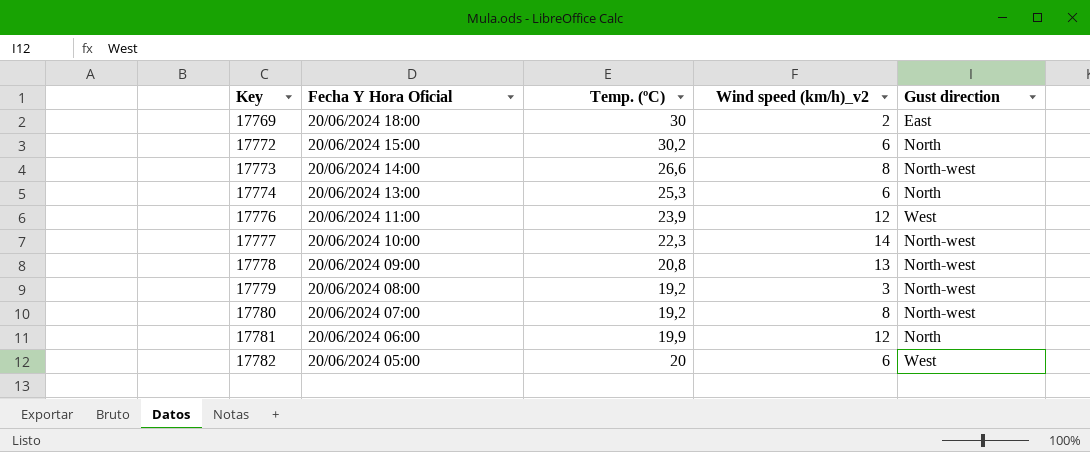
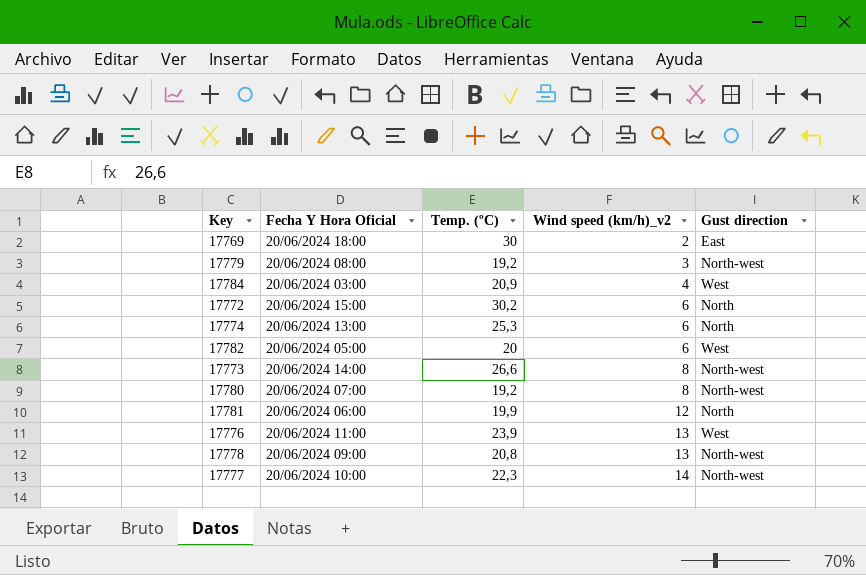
row order: Key ascending -> Wind speed (km/h)_v2 ascending
row 17784: none -> 20/06/2024 03:00 | 20,9 | 4 | West
17776 | Wind speed (km/h)_v2: 12 -> 13

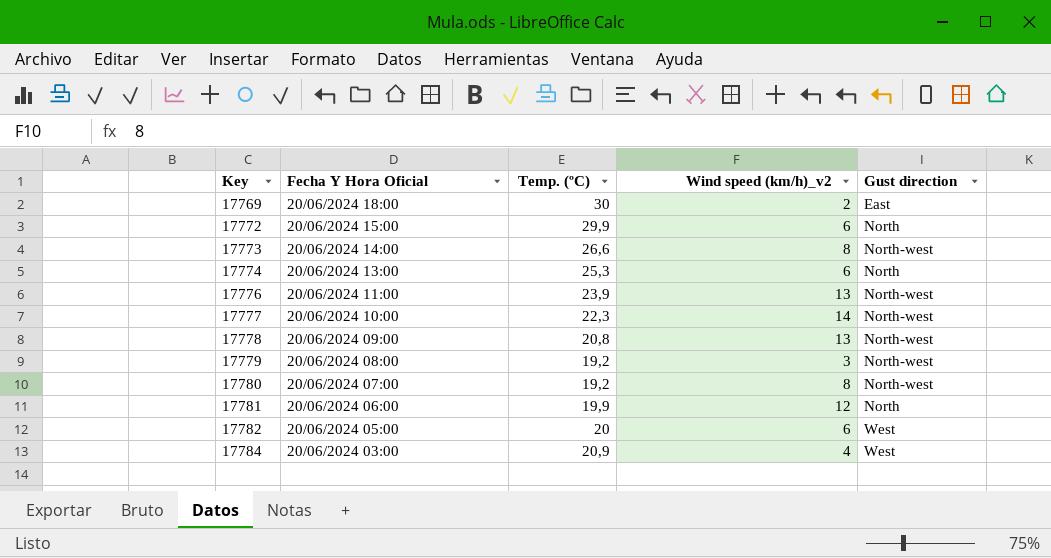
row order: Wind speed (km/h)_v2 ascending -> Key ascending
17772 | Temp. (ºC): 30,2 -> 29,9
17776 | Gust direction: West -> North-west

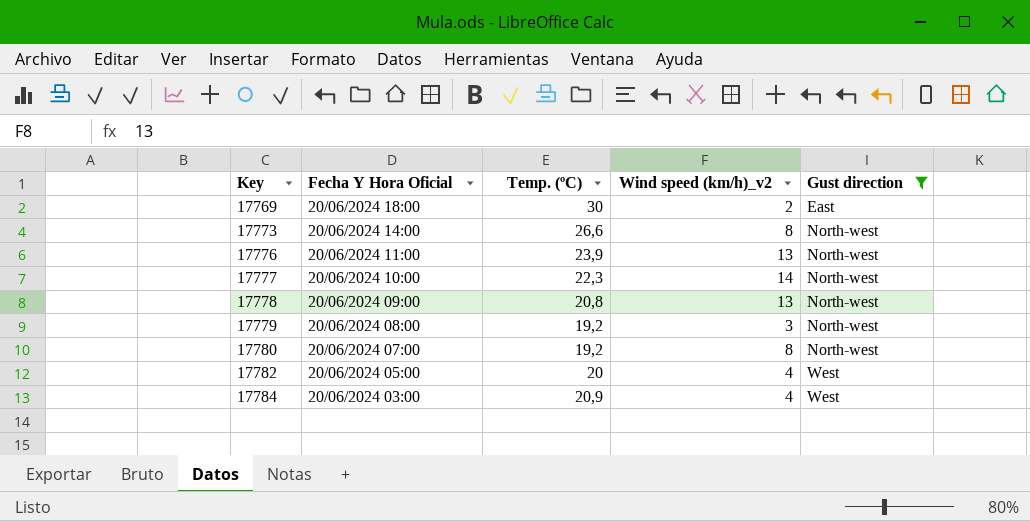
filter: none -> Gust direction != North
17782 | Wind speed (km/h)_v2: 6 -> 4

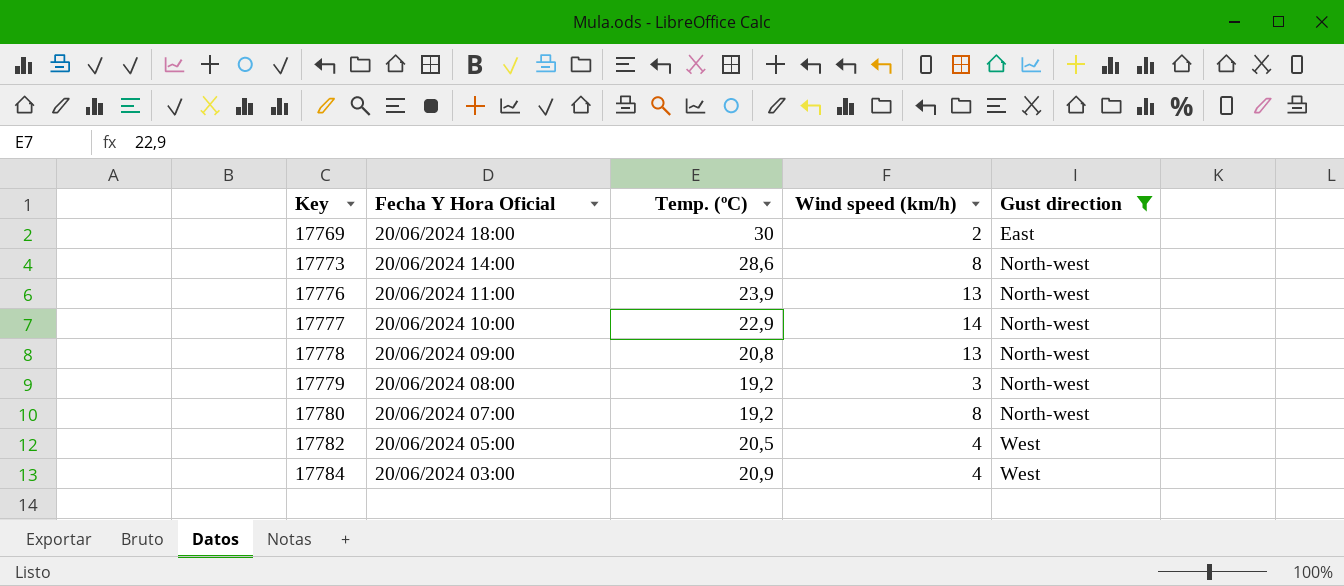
column name: Wind speed (km/h)_v2 -> Wind speed (km/h)
17773 | Temp. (ºC): 26,6 -> 28,6
17777 | Temp. (ºC): 22,3 -> 22,9
17782 | Temp. (ºC): 20 -> 20,5

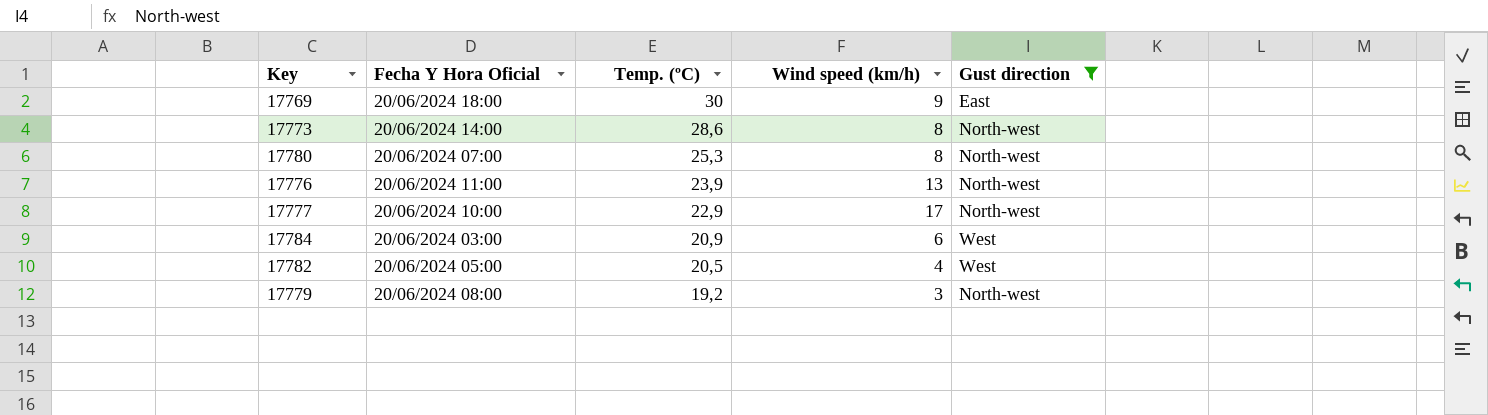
row order: Key ascending -> Temp. (ºC) descending
row 17778: 20/06/2024 09:00 | 20,8 | 13 | North-west -> none
17769 | Wind speed (km/h): 2 -> 9
17780 | Temp. (ºC): 19,2 -> 25,3
17777 | Wind speed (km/h): 14 -> 17
17784 | Wind speed (km/h): 4 -> 6

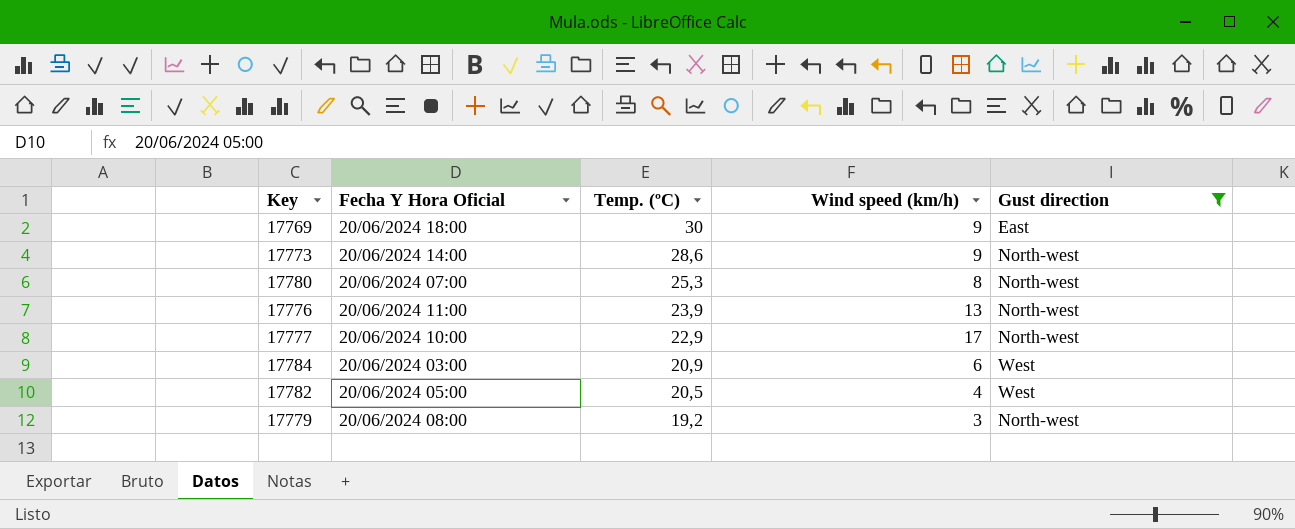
17773 | Wind speed (km/h): 8 -> 9

